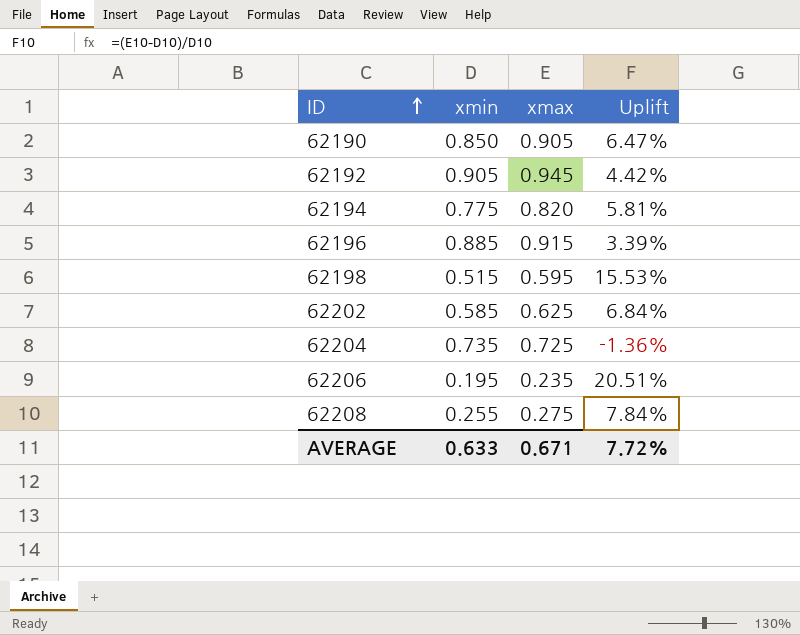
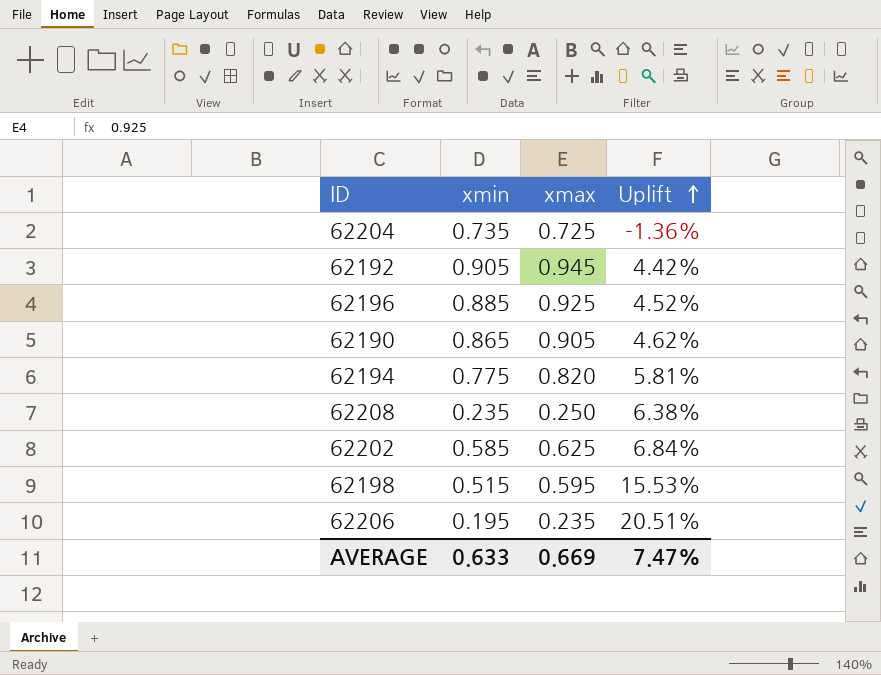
row order: ID ascending -> Uplift ascending
62196 | xmax: 0.915 -> 0.925
62196 | Uplift: 3.39% -> 4.52%
62190 | xmin: 0.850 -> 0.865
62190 | Uplift: 6.47% -> 4.62%
62208 | xmin: 0.255 -> 0.235
62208 | xmax: 0.275 -> 0.250
62208 | Uplift: 7.84% -> 6.38%
AVERAGE | xmax: 0.671 -> 0.669
AVERAGE | Uplift: 7.72% -> 7.47%

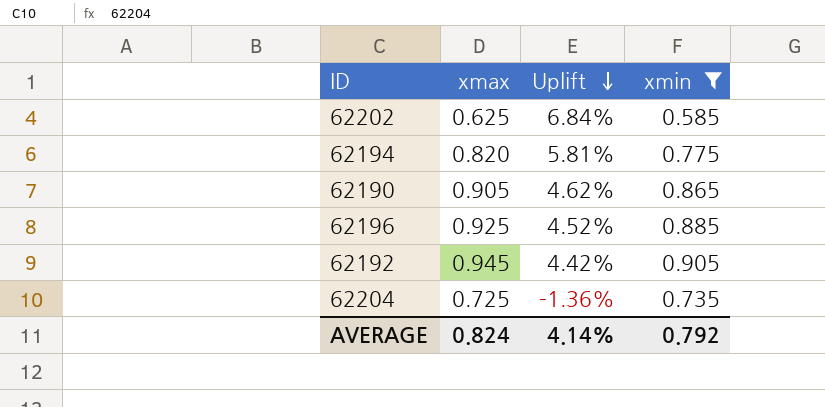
filter: none -> xmin >= 0.585
row order: Uplift ascending -> Uplift descending
column xmin | position: 2 -> 4
AVERAGE | xmax: 0.669 -> 0.824
AVERAGE | Uplift: 7.47% -> 4.14%
AVERAGE | xmin: 0.633 -> 0.792

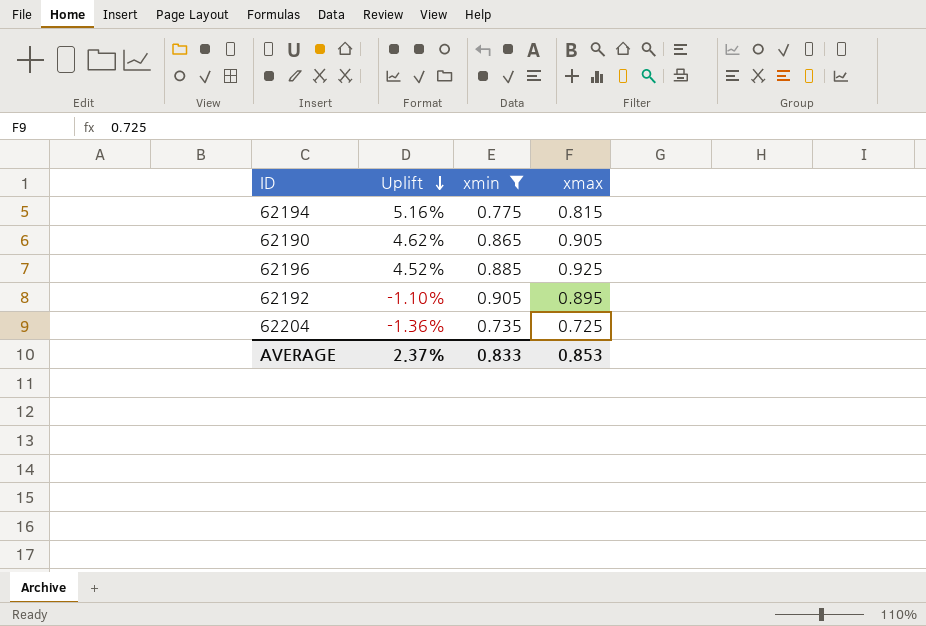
column xmax | position: 2 -> 4
row 62202: 0.625 | 6.84% | 0.585 -> none
62194 | Uplift: 5.81% -> 5.16%
62194 | xmax: 0.820 -> 0.815
62192 | Uplift: 4.42% -> -1.10%
62192 | xmax: 0.945 -> 0.895
AVERAGE | Uplift: 4.14% -> 2.37%
AVERAGE | xmin: 0.792 -> 0.833
AVERAGE | xmax: 0.824 -> 0.853

